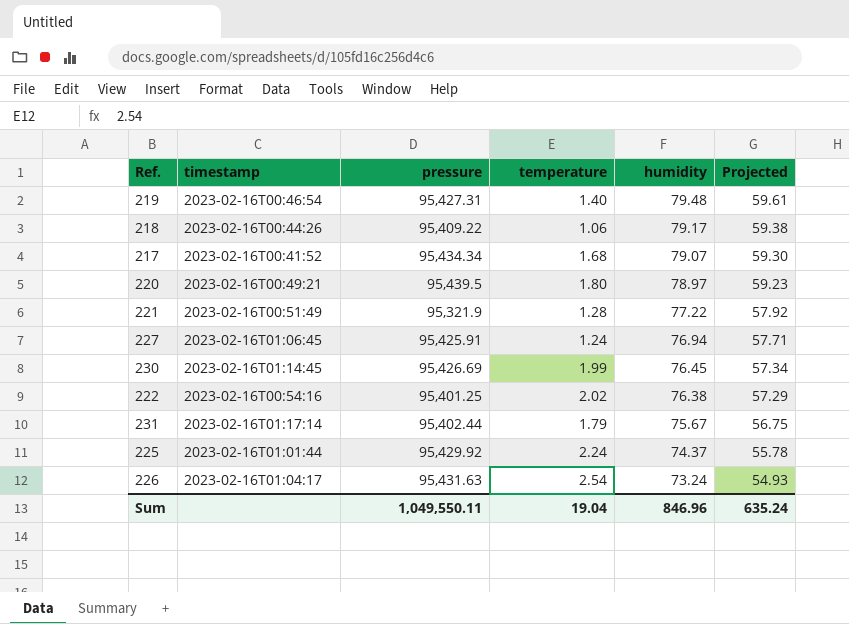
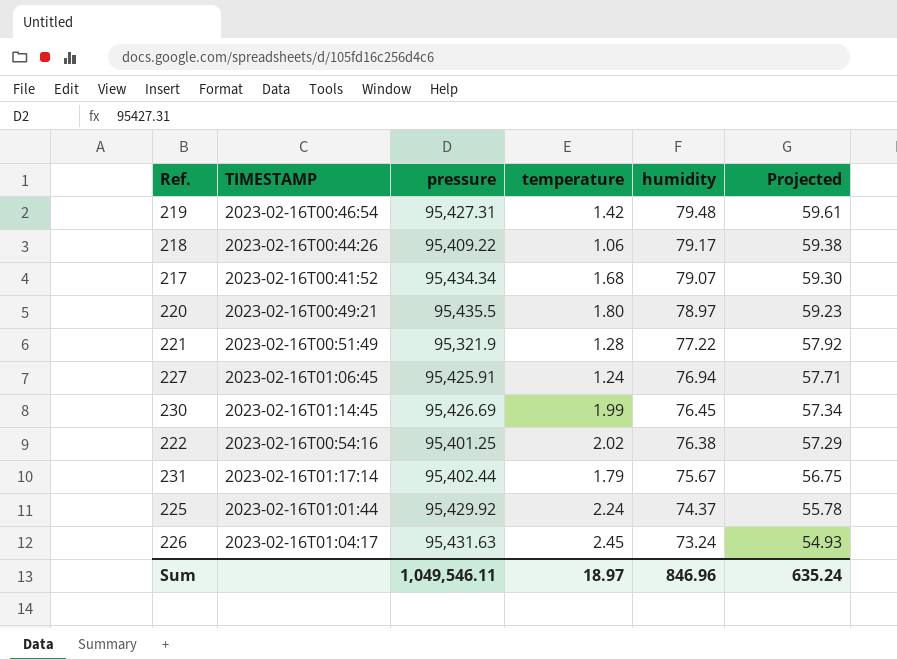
column name: timestamp -> TIMESTAMP
219 | temperature: 1.40 -> 1.42
220 | pressure: 95,439.5 -> 95,435.5
226 | temperature: 2.54 -> 2.45
Sum | pressure: 1,049,550.11 -> 1,049,546.11
Sum | temperature: 19.04 -> 18.97

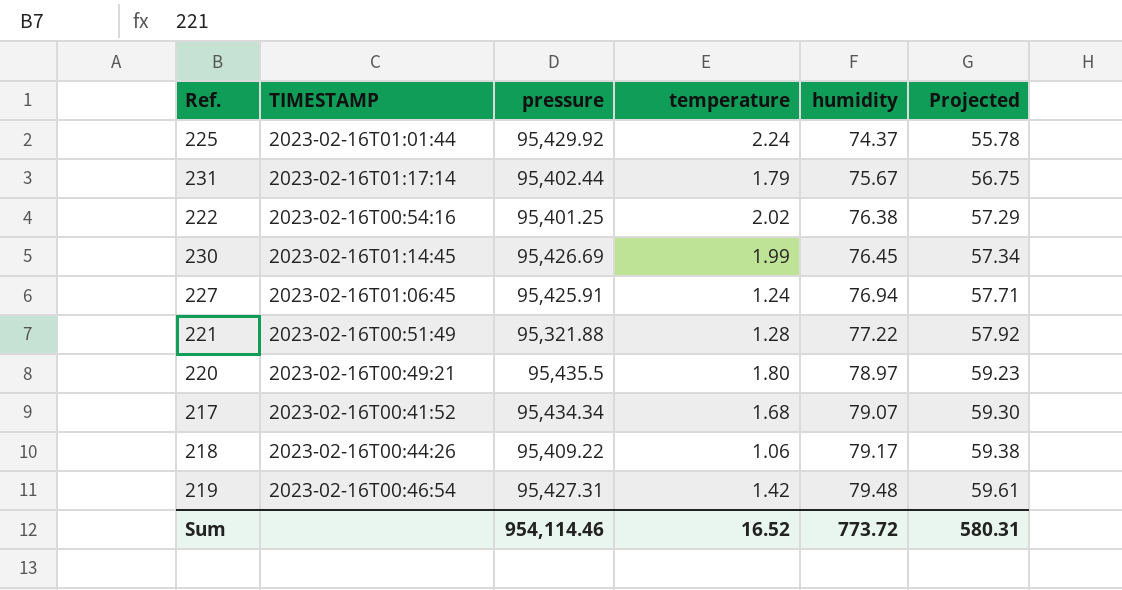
row order: humidity descending -> humidity ascending
row 226: 2023-02-16T01:04:17 | 95,431.63 | 2.45 | 73.24 | 54.93 -> none
221 | pressure: 95,321.9 -> 95,321.88
Sum | pressure: 1,049,546.11 -> 954,114.46
Sum | temperature: 18.97 -> 16.52
Sum | humidity: 846.96 -> 773.72
Sum | Projected: 635.24 -> 580.31

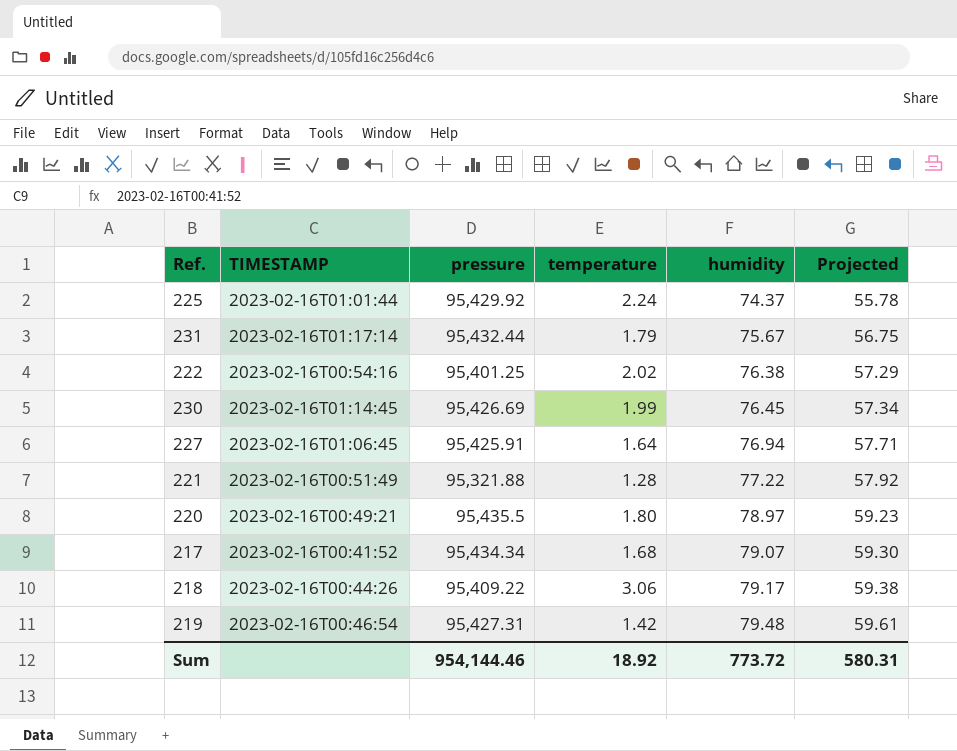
231 | pressure: 95,402.44 -> 95,432.44
227 | temperature: 1.24 -> 1.64
218 | temperature: 1.06 -> 3.06
Sum | pressure: 954,114.46 -> 954,144.46
Sum | temperature: 16.52 -> 18.92

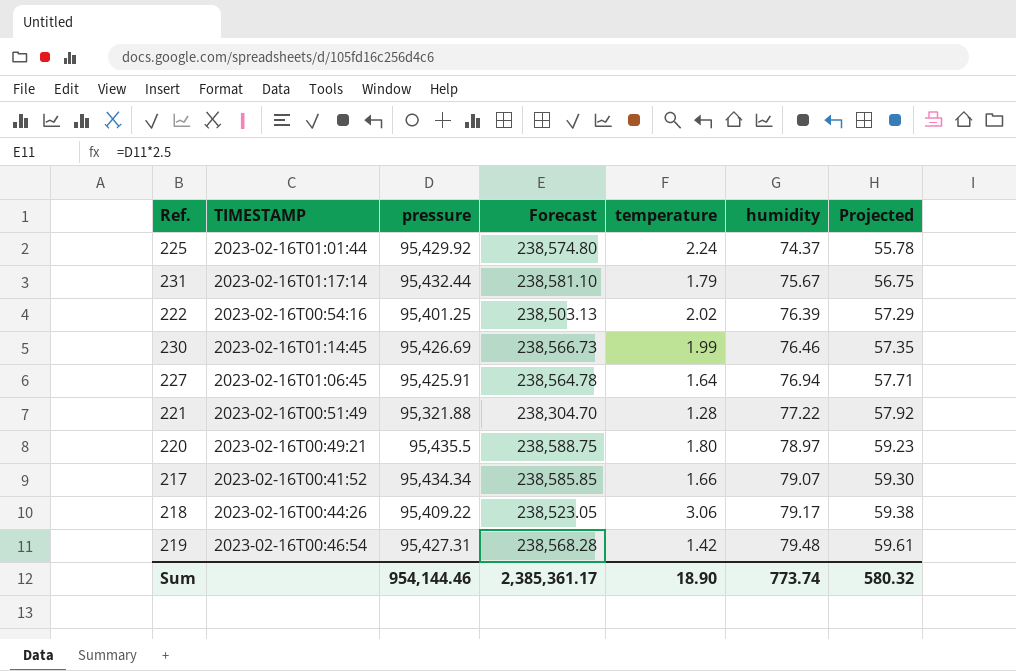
column Forecast | formula: none -> [pressure] * 2.5
222 | humidity: 76.38 -> 76.39
230 | humidity: 76.45 -> 76.46
230 | Projected: 57.34 -> 57.35
217 | temperature: 1.68 -> 1.66
Sum | temperature: 18.92 -> 18.90
Sum | humidity: 773.72 -> 773.74
Sum | Projected: 580.31 -> 580.32

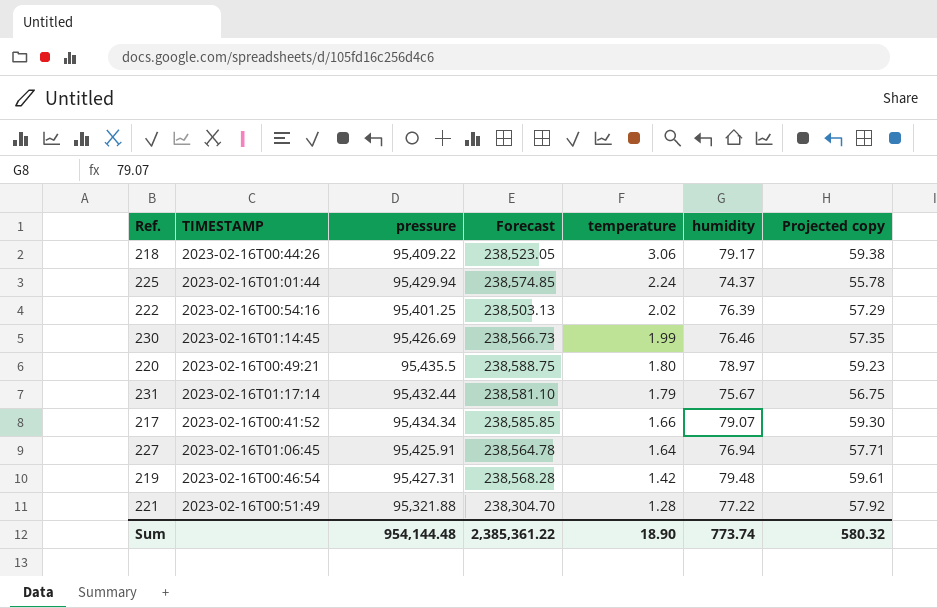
row order: humidity ascending -> temperature descending
column name: Projected -> Projected copy
225 | pressure: 95,429.92 -> 95,429.94
225 | Forecast: 238,574.80 -> 238,574.85
Sum | pressure: 954,144.46 -> 954,144.48
Sum | Forecast: 2,385,361.17 -> 2,385,361.22

